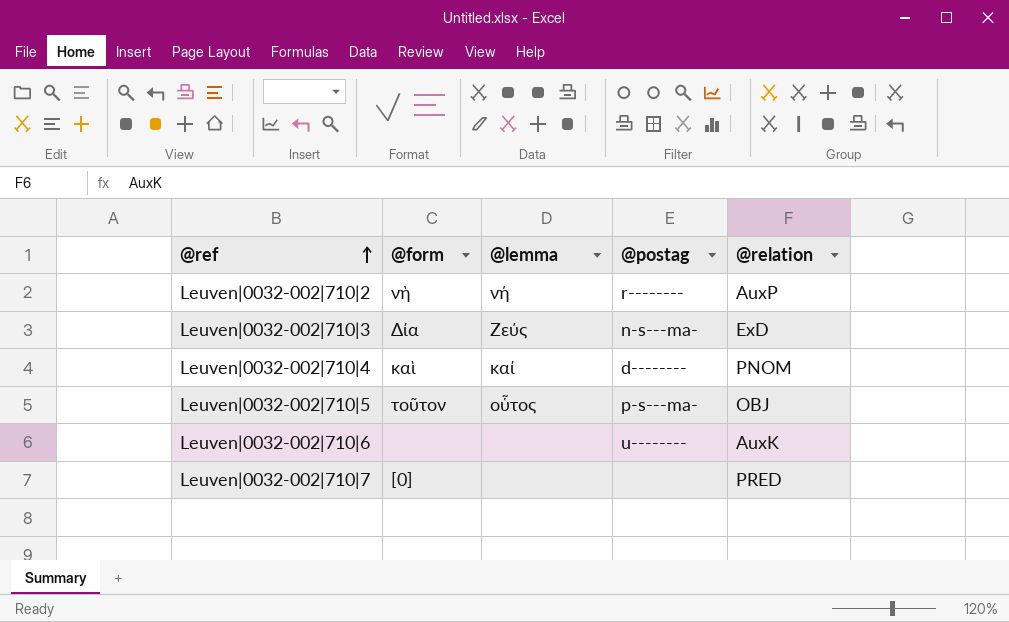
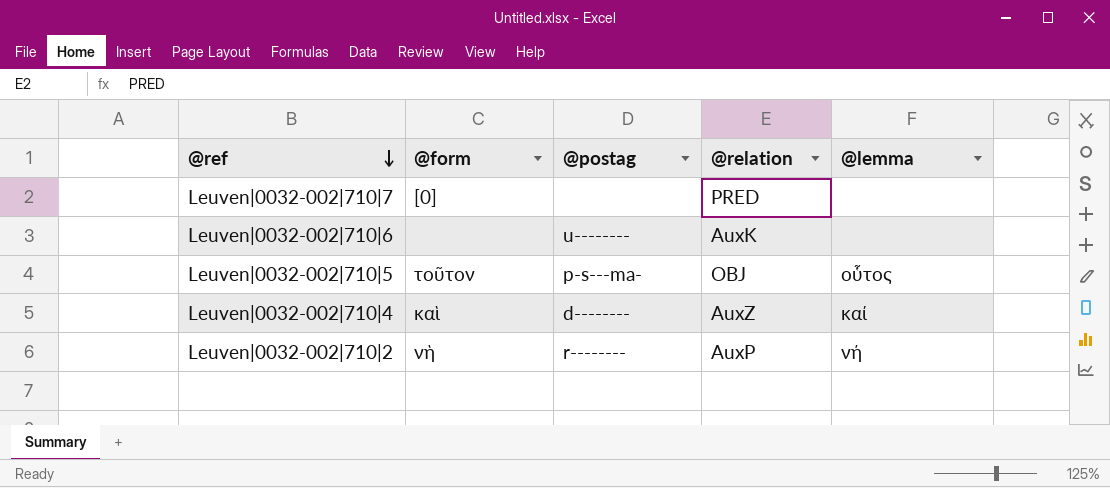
row order: @ref ascending -> @ref descending
column @lemma | position: 3 -> 5
row Leuven|0032-002|710|3: Δία | Ζεύς | n-s---ma- | ExD -> none
Leuven|0032-002|710|4 | @relation: PNOM -> AuxZ

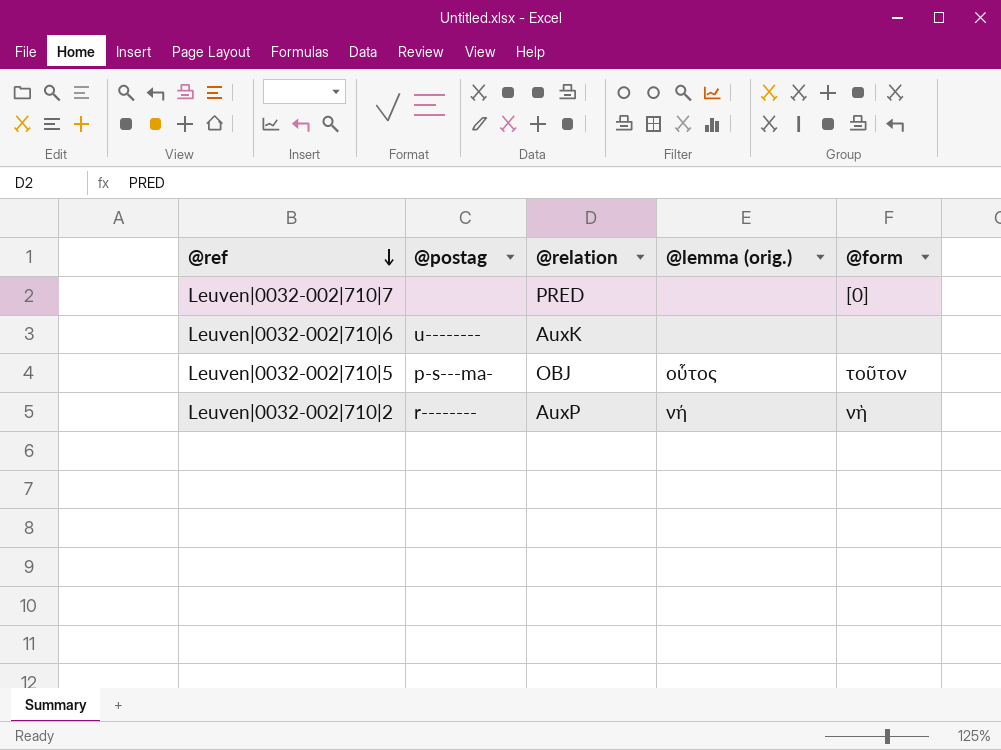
column name: @lemma -> @lemma (orig.)
column @form | position: 2 -> 5
row Leuven|0032-002|710|4: καὶ | d-------- | AuxZ | καί -> none

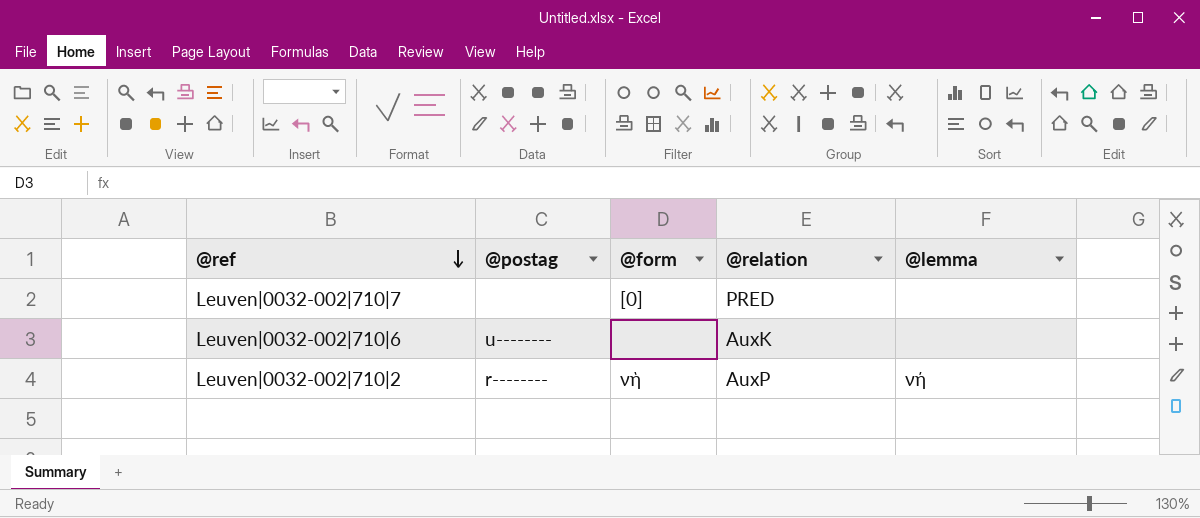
column @form | position: 5 -> 3
column name: @lemma (orig.) -> @lemma
row Leuven|0032-002|710|5: p-s---ma- | OBJ | οὗτος | τοῦτον -> none

